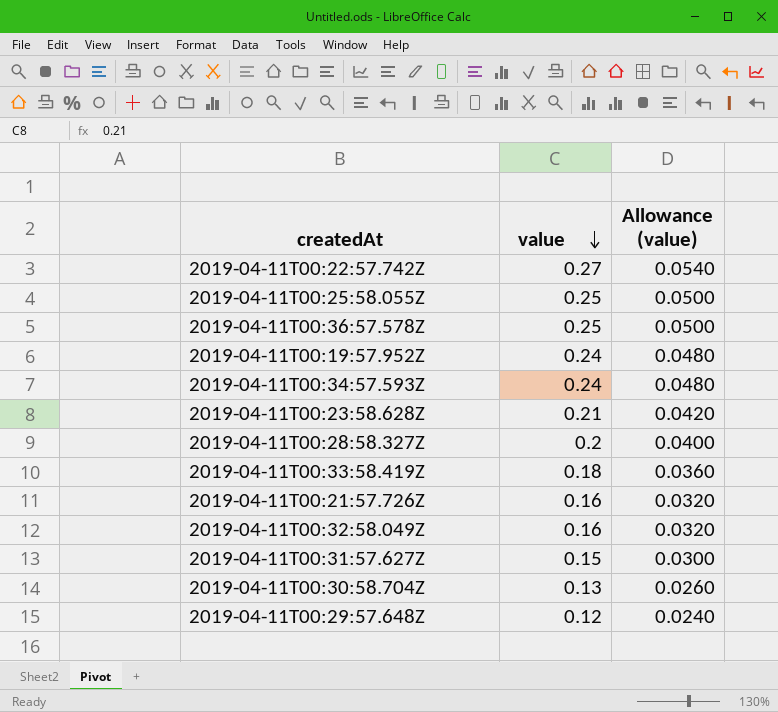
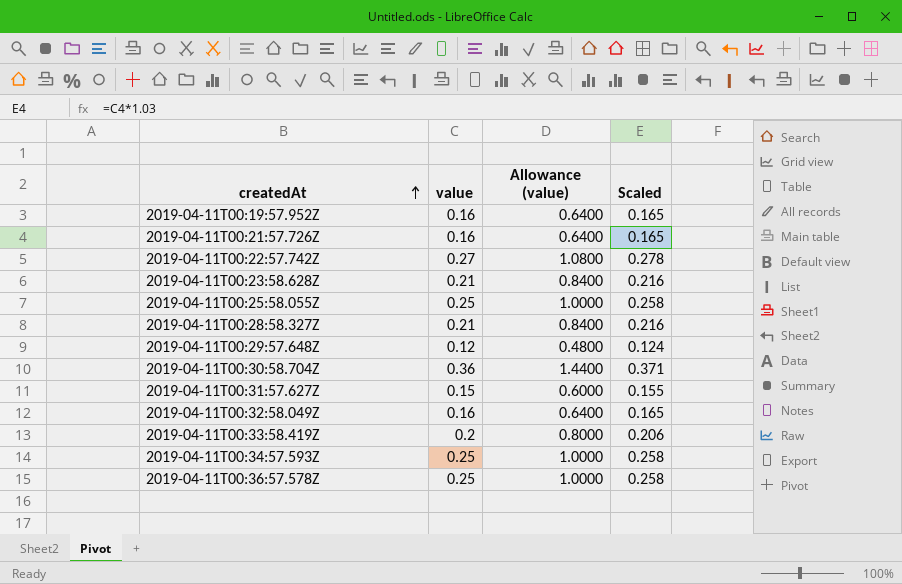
row order: value descending -> createdAt ascending
column Allowance (value) | formula: [value] * 0.2 -> [value] * 4
column Scaled | formula: none -> [value] * 1.03
2019-04-11T00:19:57.952Z | value: 0.24 -> 0.16
2019-04-11T00:28:58.327Z | value: 0.2 -> 0.21
2019-04-11T00:30:58.704Z | value: 0.13 -> 0.36
2019-04-11T00:33:58.419Z | value: 0.18 -> 0.2
2019-04-11T00:34:57.593Z | value: 0.24 -> 0.25

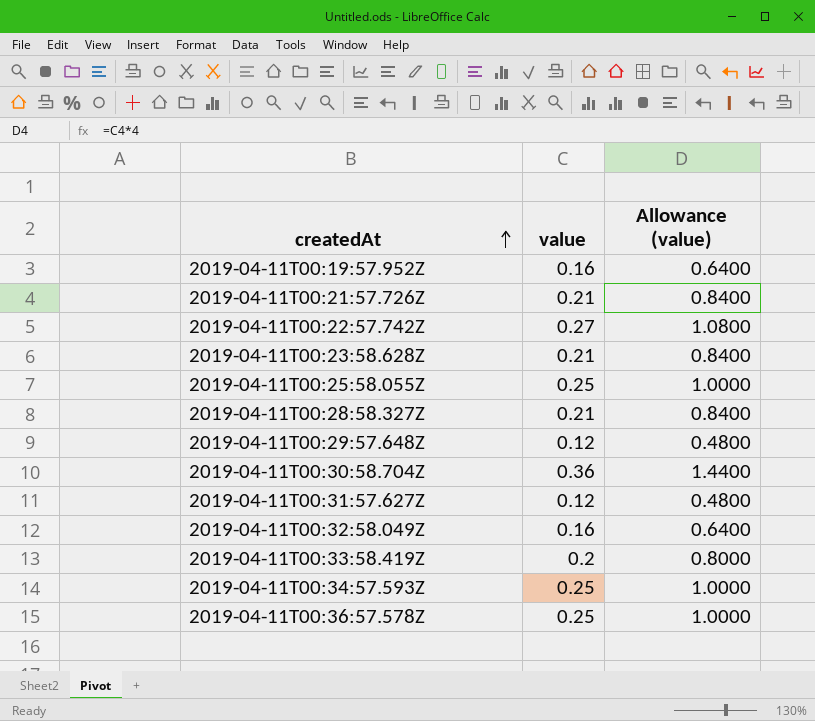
column Scaled | formula: [value] * 1.03 -> none
2019-04-11T00:21:57.726Z | value: 0.16 -> 0.21
2019-04-11T00:21:57.726Z | Allowance (value): 0.6400 -> 0.8400
2019-04-11T00:31:57.627Z | value: 0.15 -> 0.12
2019-04-11T00:31:57.627Z | Allowance (value): 0.6000 -> 0.4800

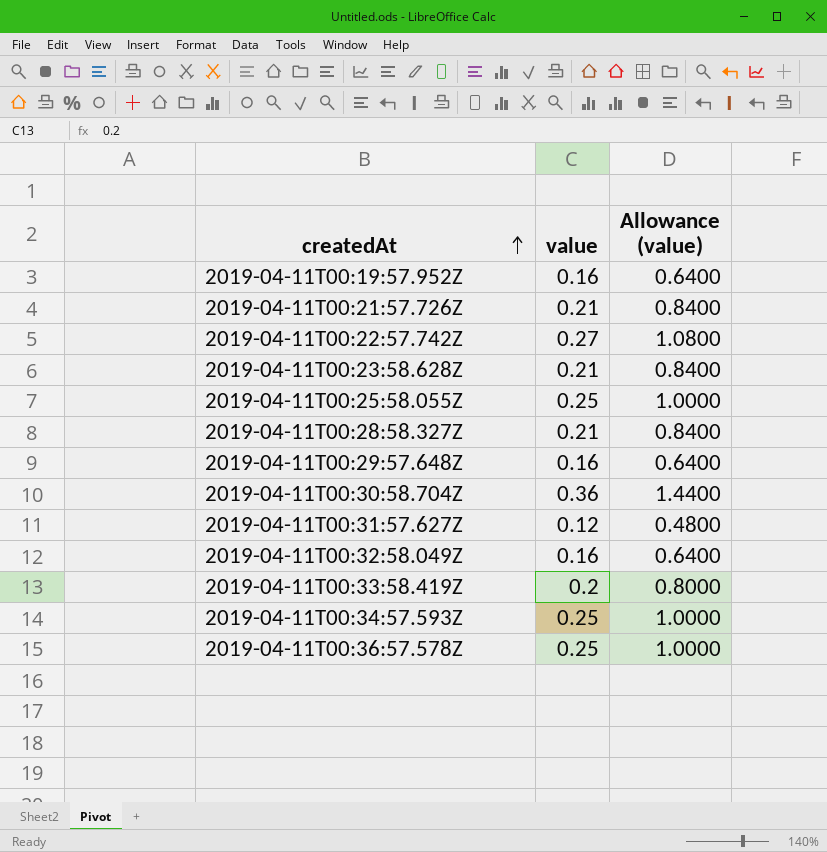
2019-04-11T00:29:57.648Z | value: 0.12 -> 0.16
2019-04-11T00:29:57.648Z | Allowance (value): 0.4800 -> 0.6400

